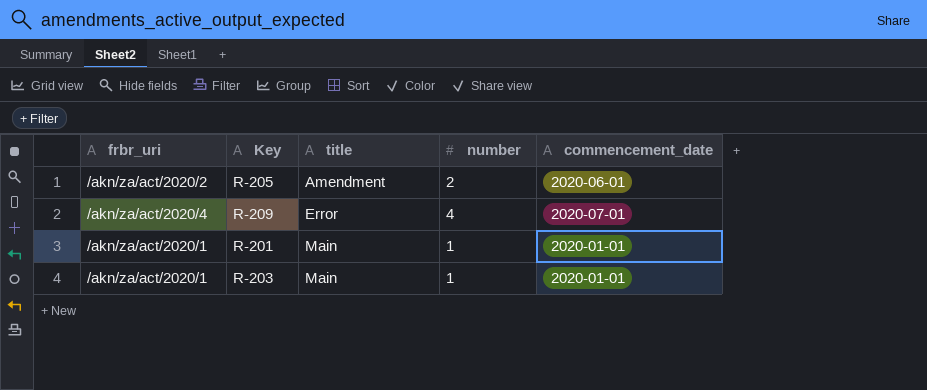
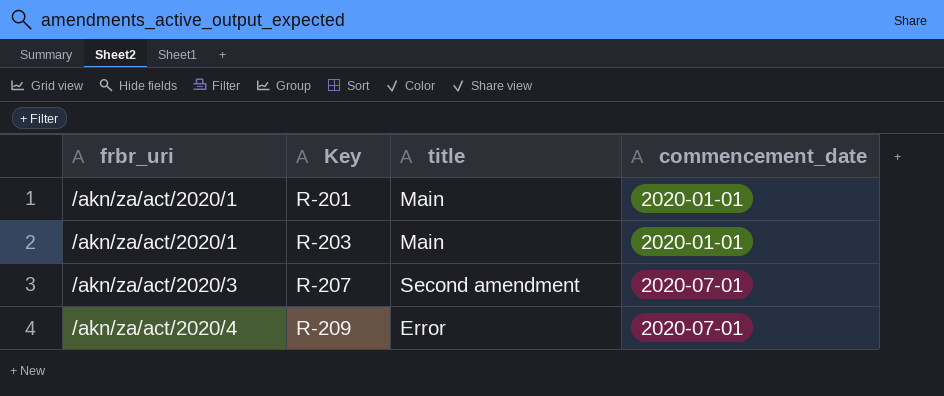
row order: title ascending -> frbr_uri ascending
column number | position: 4 -> none
row R-205: /akn/za/act/2020/2 | Amendment | 2 | 2020-06-01 -> none
row R-207: none -> /akn/za/act/2020/3 | Second amendment | 2020-07-01

